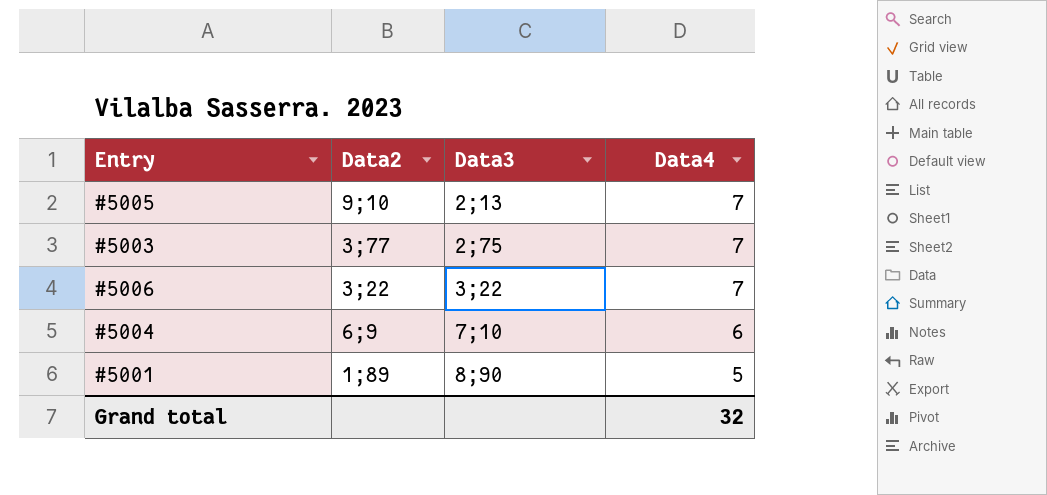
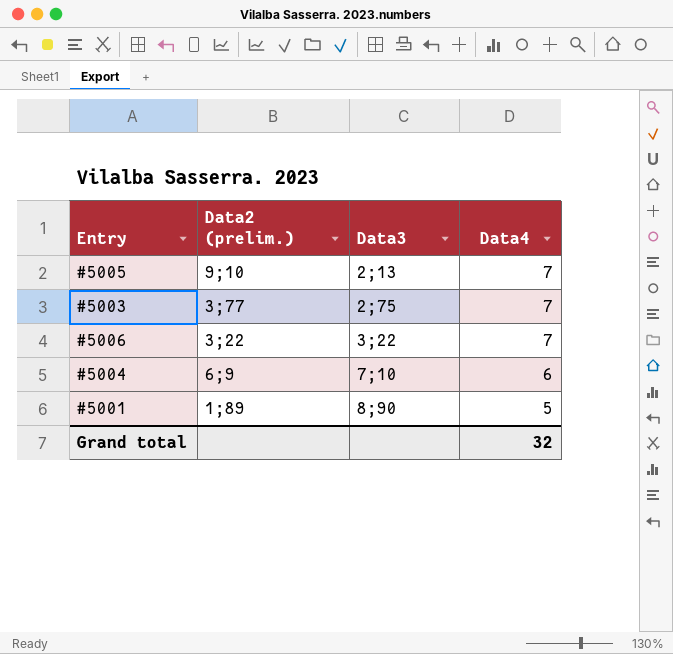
column name: Data2 -> Data2 (prelim.)

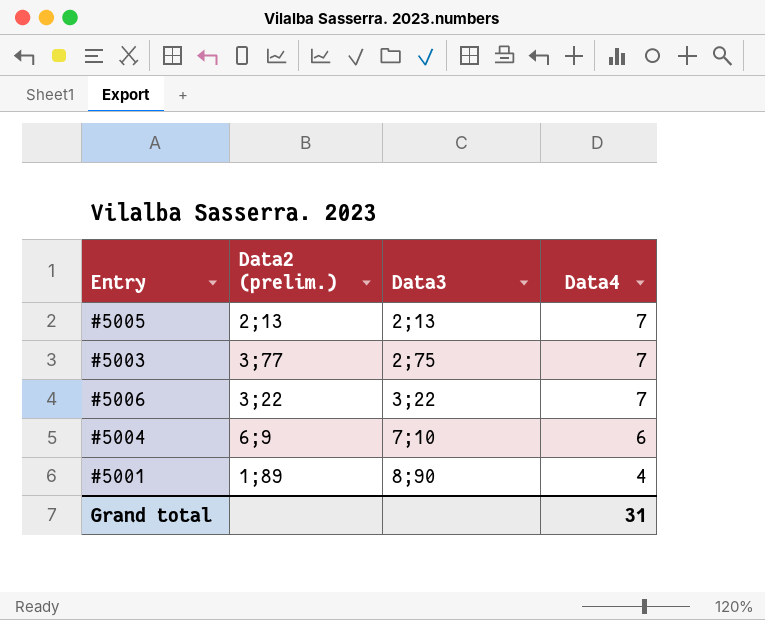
#5005 | Data2 (prelim.): 9;10 -> 2;13
#5001 | Data4: 5 -> 4
Grand total | Data4: 32 -> 31

